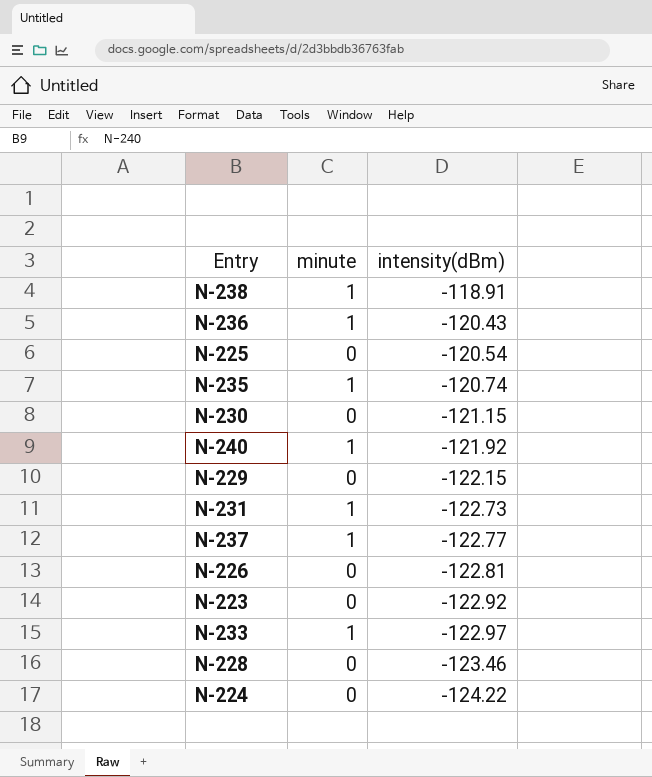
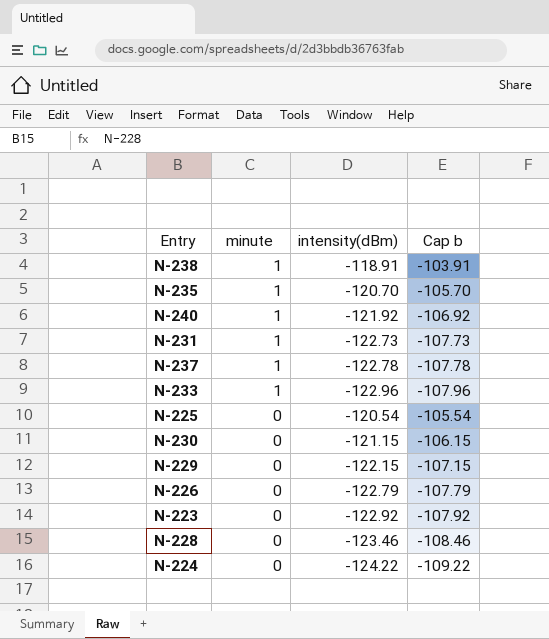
row order: intensity(dBm) descending -> minute descending
column Cap b | formula: none -> [intensity(dBm)] + 15
row N-236: 1 | -120.43 -> none
N-235 | intensity(dBm): -120.74 -> -120.70
N-237 | intensity(dBm): -122.77 -> -122.78
N-233 | intensity(dBm): -122.97 -> -122.96
N-226 | intensity(dBm): -122.81 -> -122.79

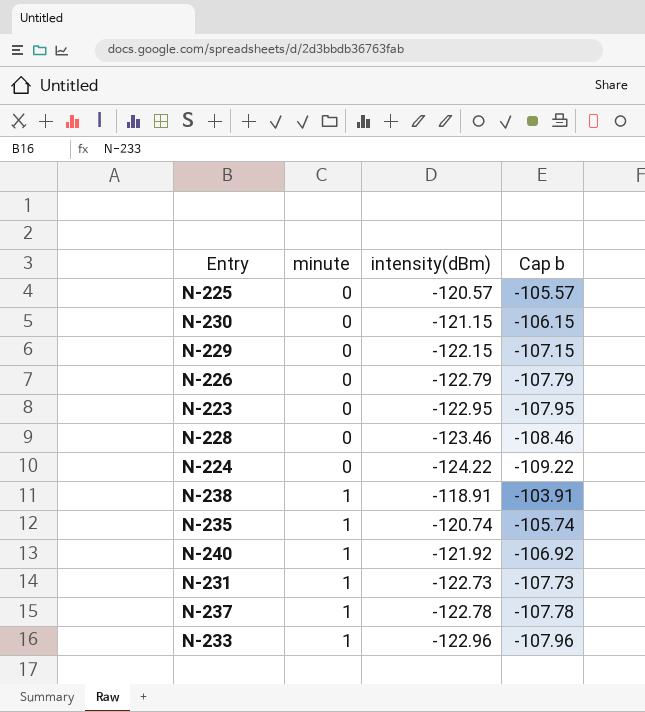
row order: minute descending -> minute ascending
N-225 | intensity(dBm): -120.54 -> -120.57
N-225 | Cap b: -105.54 -> -105.57
N-223 | intensity(dBm): -122.92 -> -122.95
N-223 | Cap b: -107.92 -> -107.95
N-235 | intensity(dBm): -120.70 -> -120.74
N-235 | Cap b: -105.70 -> -105.74

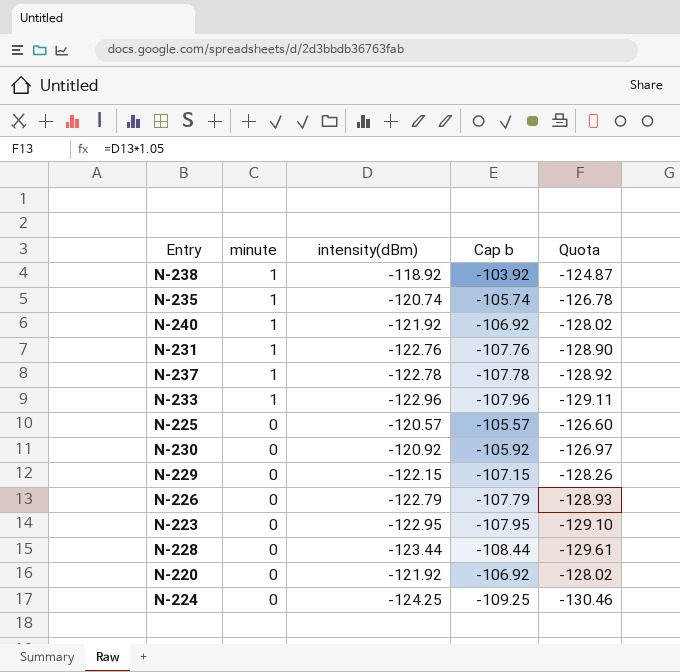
row order: minute ascending -> minute descending
column Quota | formula: none -> [intensity(dBm)] * 1.05
N-238 | intensity(dBm): -118.91 -> -118.92
N-238 | Cap b: -103.91 -> -103.92
N-231 | intensity(dBm): -122.73 -> -122.76
N-231 | Cap b: -107.73 -> -107.76
N-230 | intensity(dBm): -121.15 -> -120.92
N-230 | Cap b: -106.15 -> -105.92
N-228 | intensity(dBm): -123.46 -> -123.44
N-228 | Cap b: -108.46 -> -108.44
row N-220: none -> 0 | -121.92 | -106.92 | -128.02
N-224 | intensity(dBm): -124.22 -> -124.25
N-224 | Cap b: -109.22 -> -109.25

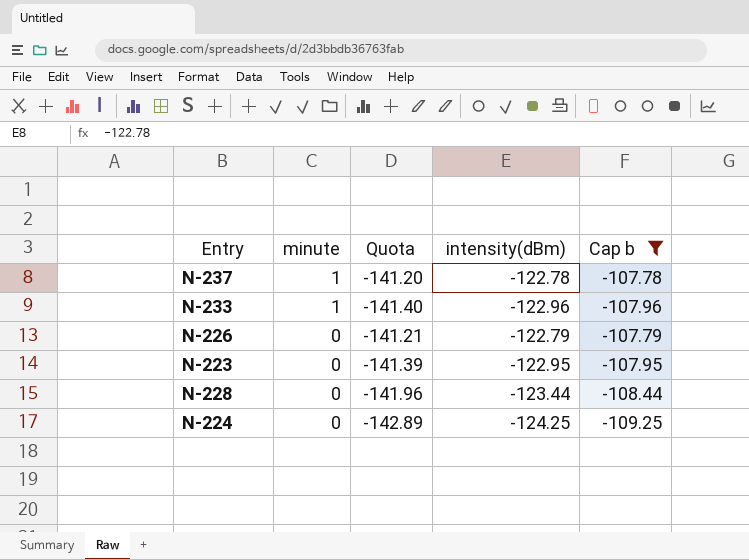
filter: none -> Cap b <= -107.78
column Quota | formula: [intensity(dBm)] * 1.05 -> [intensity(dBm)] * 1.15
column Quota | position: 5 -> 3

